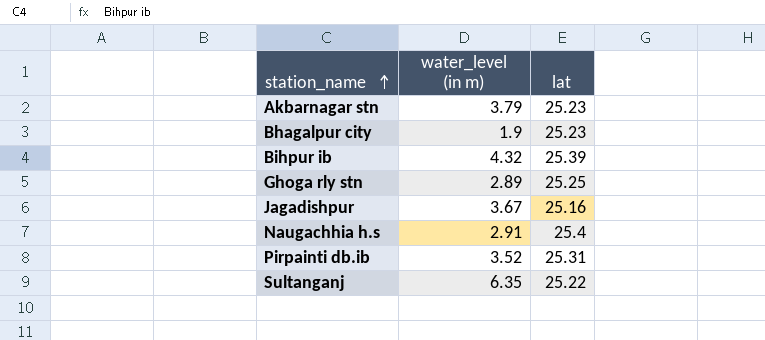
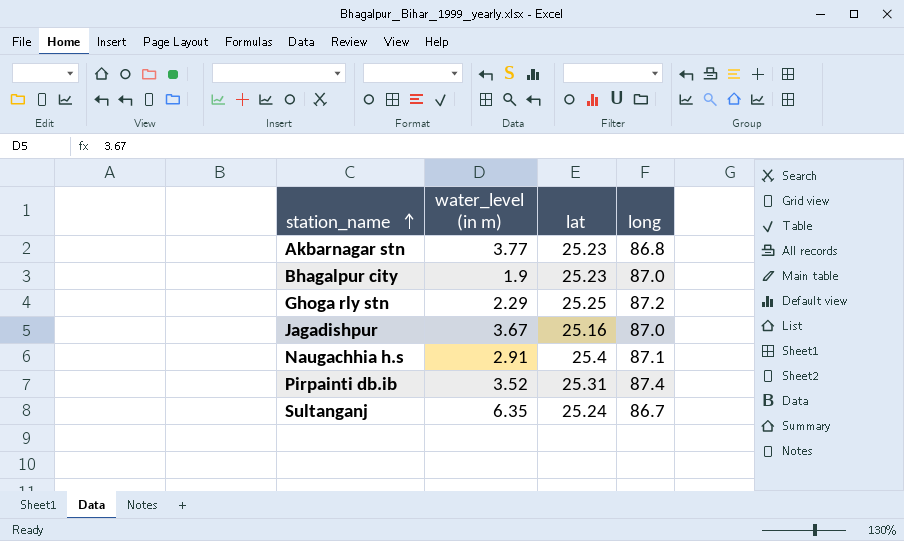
column long | position: none -> 4
row Bihpur ib: 4.32 | 25.39 -> none
Akbarnagar stn | water_level (in m): 3.79 -> 3.77
Ghoga rly stn | water_level (in m): 2.89 -> 2.29
Sultanganj | lat: 25.22 -> 25.24

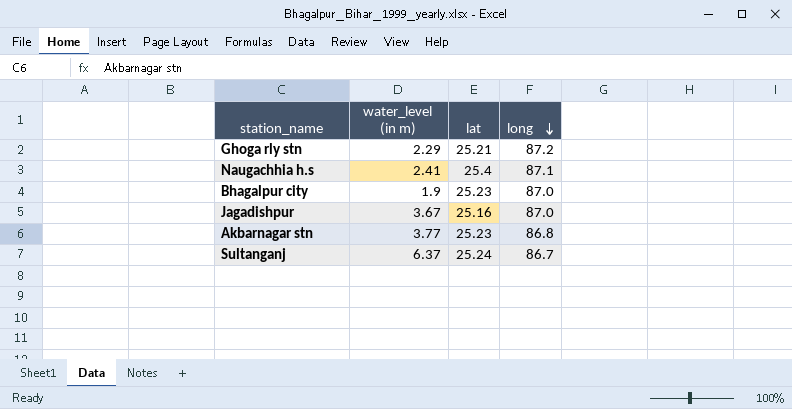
row order: station_name ascending -> long descending
row Pirpainti db.ib: 3.52 | 25.31 | 87.4 -> none
Ghoga rly stn | lat: 25.25 -> 25.21
Naugachhia h.s | water_level (in m): 2.91 -> 2.41
Sultanganj | water_level (in m): 6.35 -> 6.37

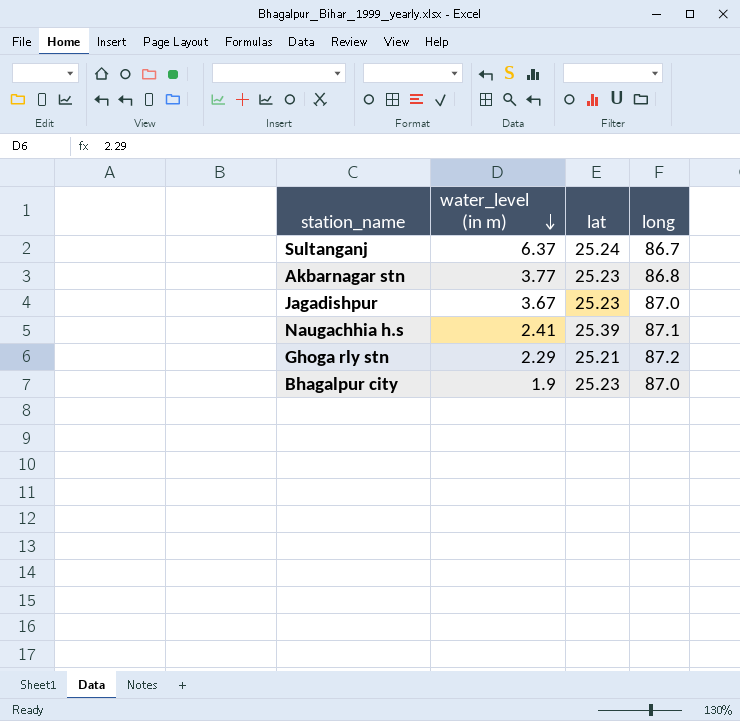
row order: long descending -> water_level (in m) descending
Jagadishpur | lat: 25.16 -> 25.23
Naugachhia h.s | lat: 25.4 -> 25.39

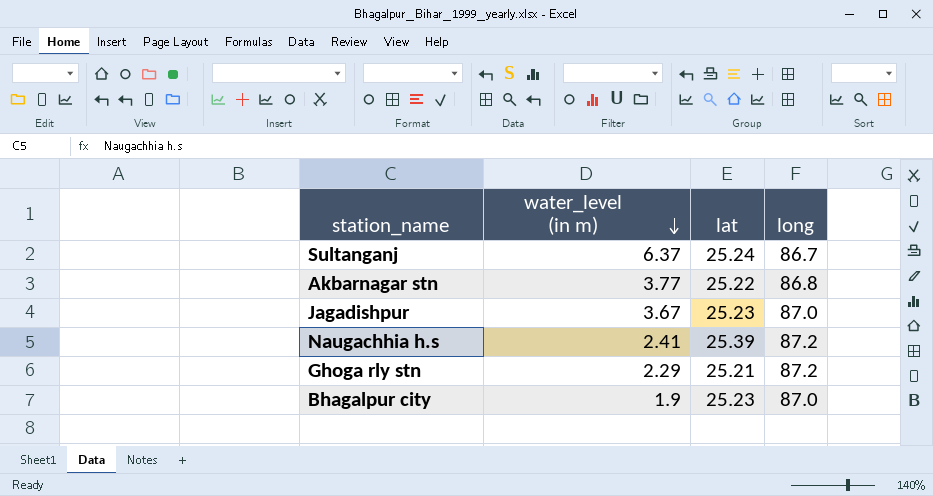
Akbarnagar stn | lat: 25.23 -> 25.22
Naugachhia h.s | long: 87.1 -> 87.2

